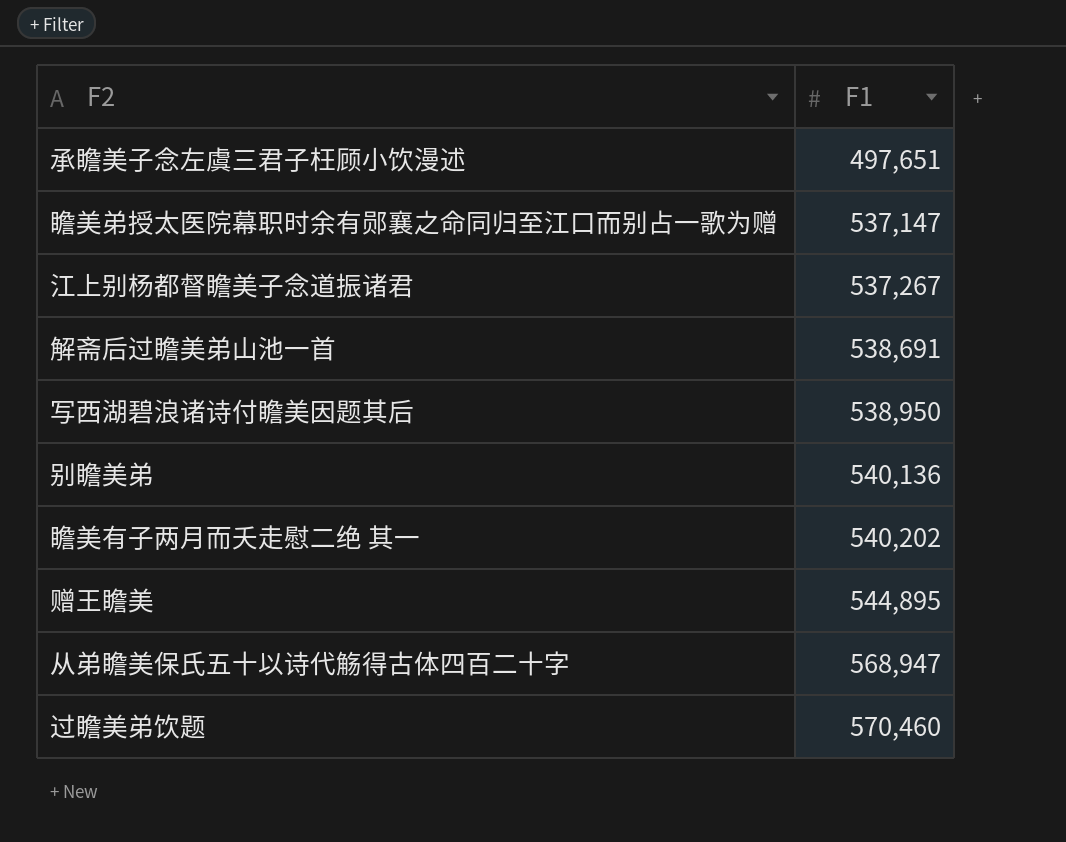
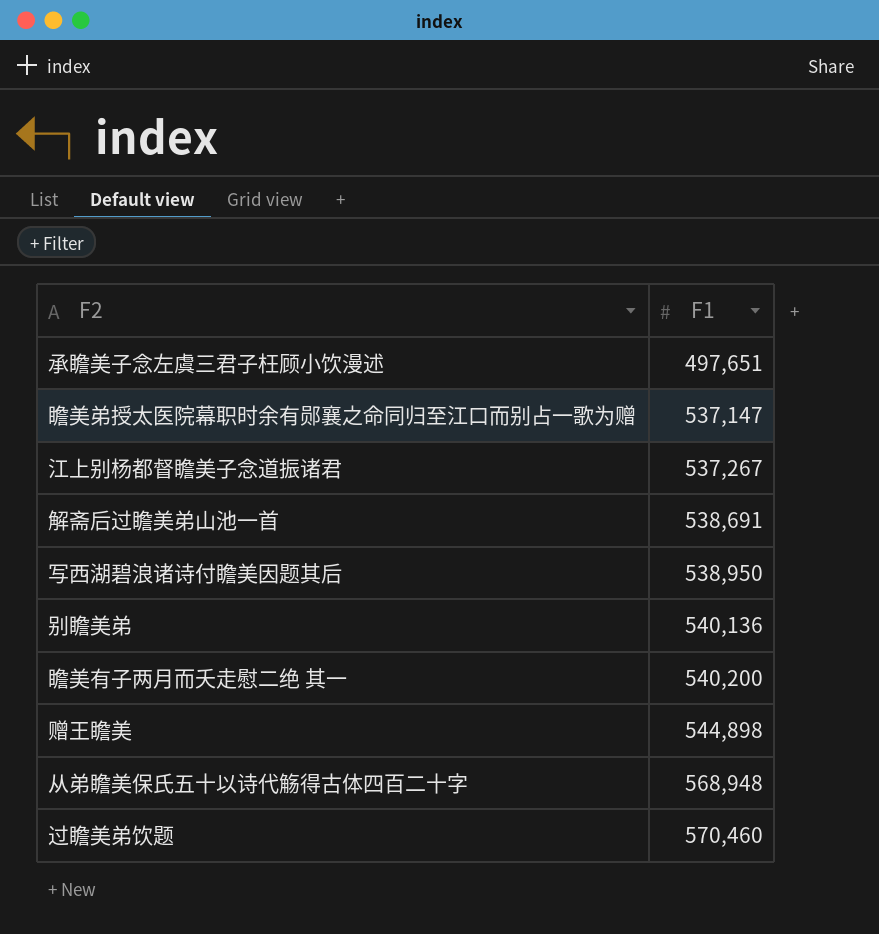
瞻美有子两月而夭走慰二绝 其一 | F1: 540,202 -> 540,200
赠王瞻美 | F1: 544,895 -> 544,898
从弟瞻美保氏五十以诗代觞得古体四百二十字 | F1: 568,947 -> 568,948

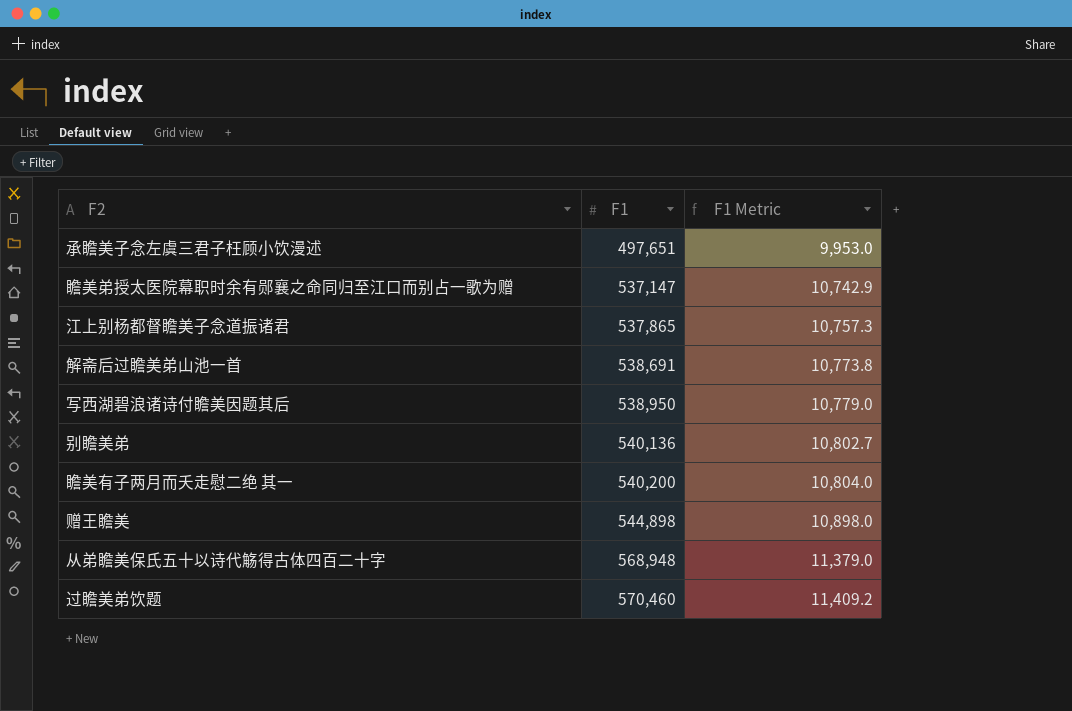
column F1 Metric | formula: none -> [F1] * 0.02
江上别杨都督瞻美子念道振诸君 | F1: 537,267 -> 537,865

